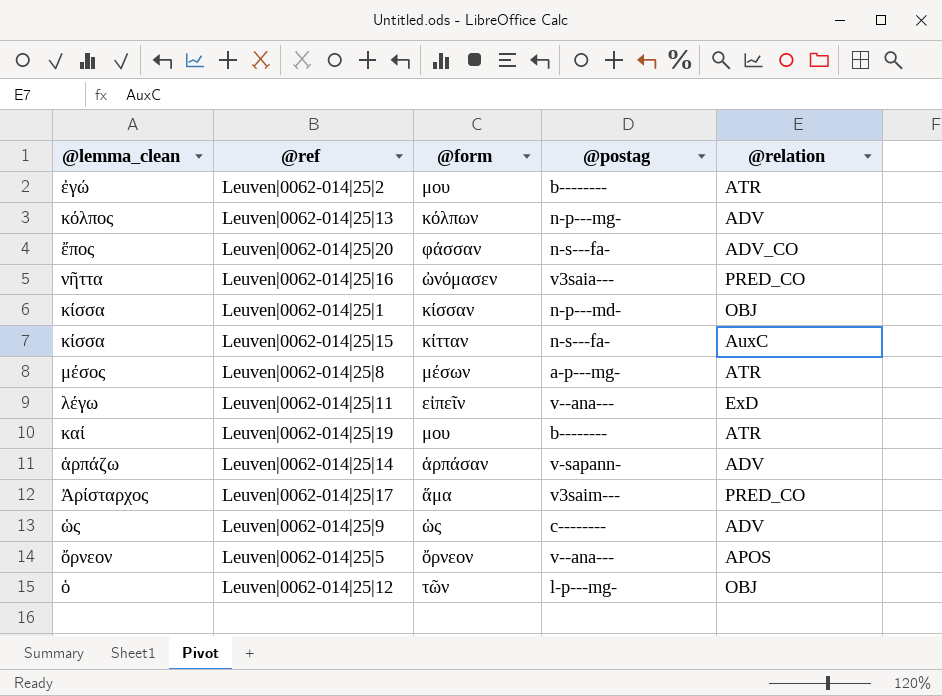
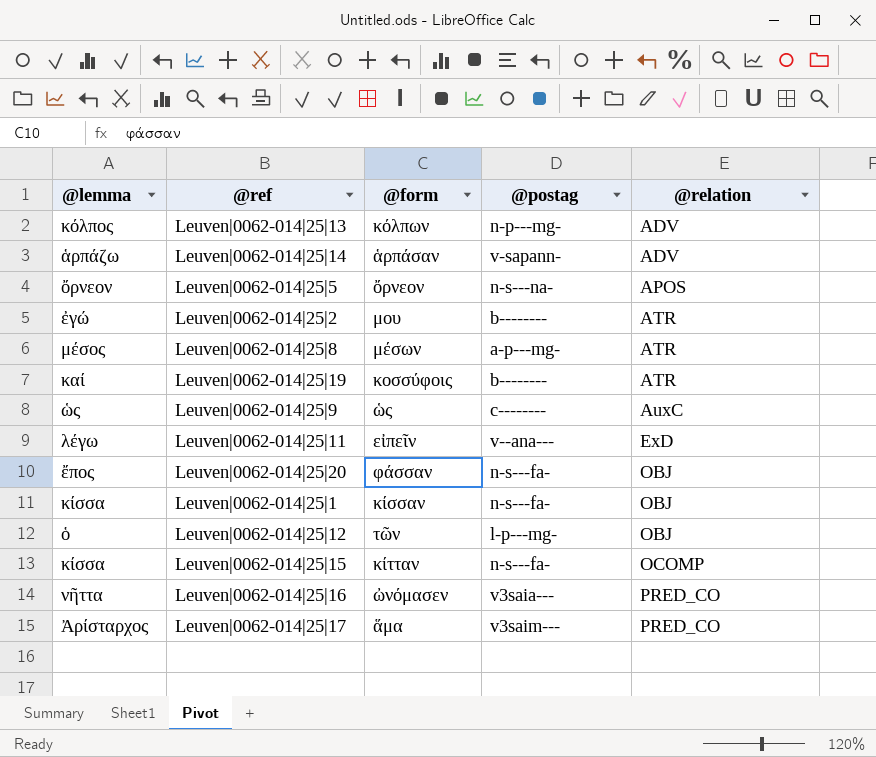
row order: none -> @relation ascending
column name: @lemma_clean -> @lemma
Leuven|0062-014|25|5 | @postag: v--ana--- -> n-s---na-
Leuven|0062-014|25|19 | @form: μου -> κοσσύφοις
Leuven|0062-014|25|9 | @relation: ADV -> AuxC
Leuven|0062-014|25|20 | @relation: ADV_CO -> OBJ
Leuven|0062-014|25|1 | @postag: n-p---md- -> n-s---fa-
Leuven|0062-014|25|15 | @relation: AuxC -> OCOMP

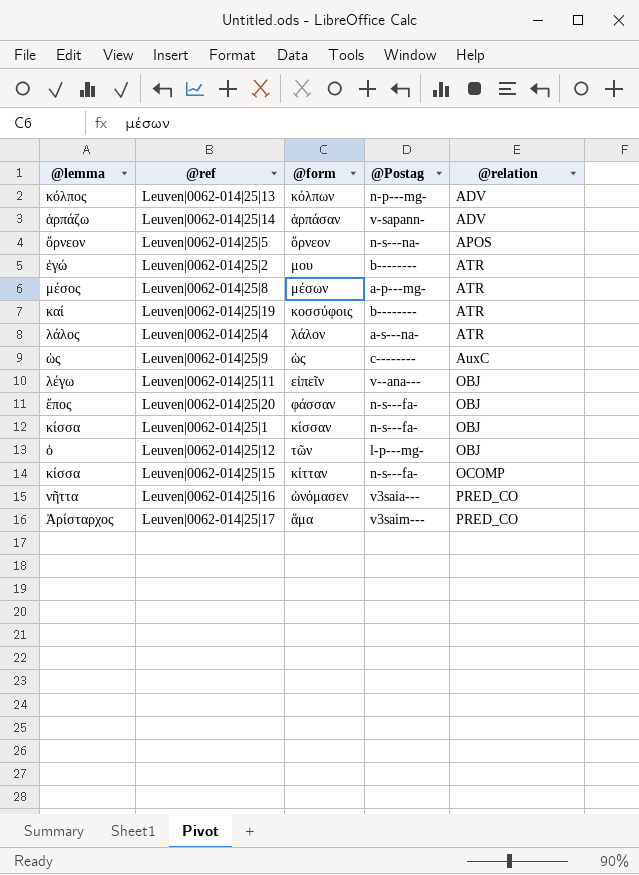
column name: @postag -> @Postag
row Leuven|0062-014|25|4: none -> λάλος | λάλον | a-s---na- | ATR
Leuven|0062-014|25|11 | @relation: ExD -> OBJ

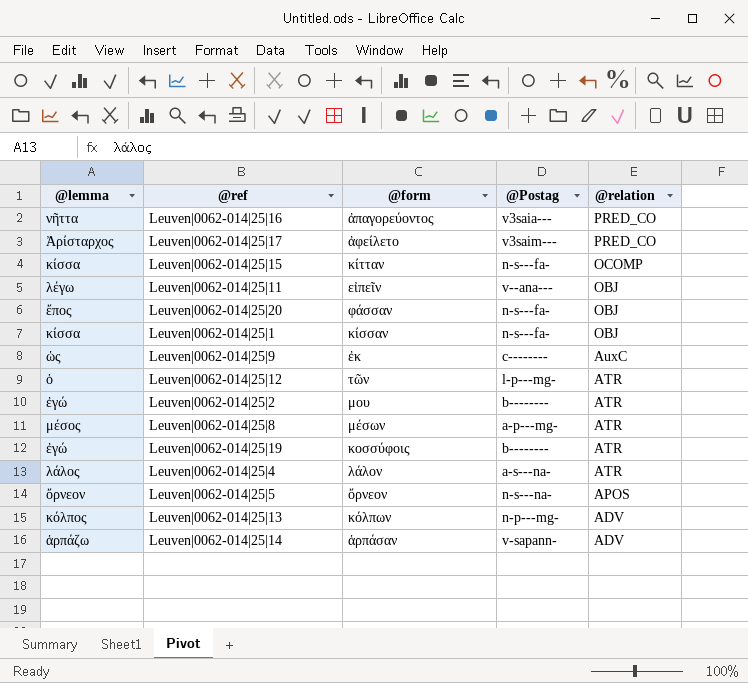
row order: @relation ascending -> @relation descending
Leuven|0062-014|25|16 | @form: ὠνόμασεν -> ἀπαγορεύοντος
Leuven|0062-014|25|17 | @form: ἅμα -> ἀφείλετο
Leuven|0062-014|25|9 | @form: ὡς -> ἐκ
Leuven|0062-014|25|12 | @relation: OBJ -> ATR
Leuven|0062-014|25|19 | @lemma: καί -> ἐγώ

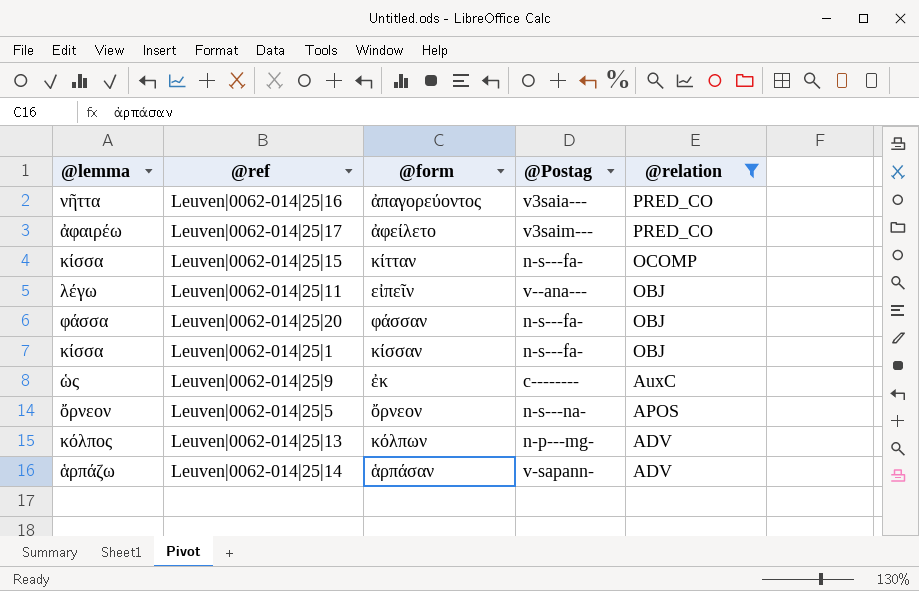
filter: none -> @relation != ATR
Leuven|0062-014|25|17 | @lemma: Ἀρίσταρχος -> ἀφαιρέω
Leuven|0062-014|25|20 | @lemma: ἔπος -> φάσσα

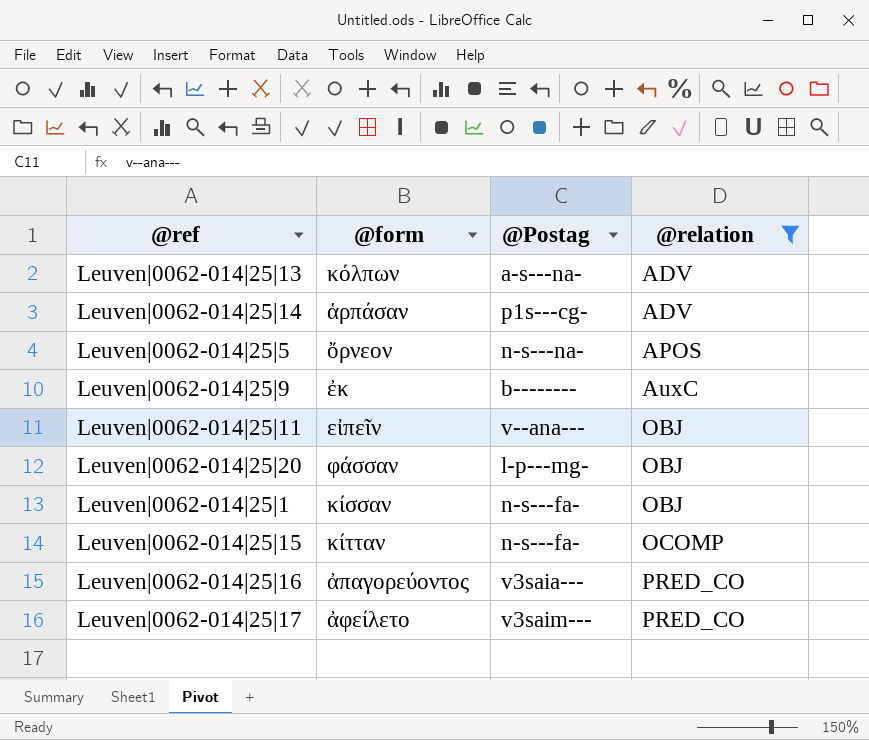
row order: @relation descending -> @relation ascending
column @lemma | position: 1 -> none
Leuven|0062-014|25|13 | @Postag: n-p---mg- -> a-s---na-
Leuven|0062-014|25|14 | @Postag: v-sapann- -> p1s---cg-
Leuven|0062-014|25|9 | @Postag: c-------- -> b--------
Leuven|0062-014|25|20 | @Postag: n-s---fa- -> l-p---mg-

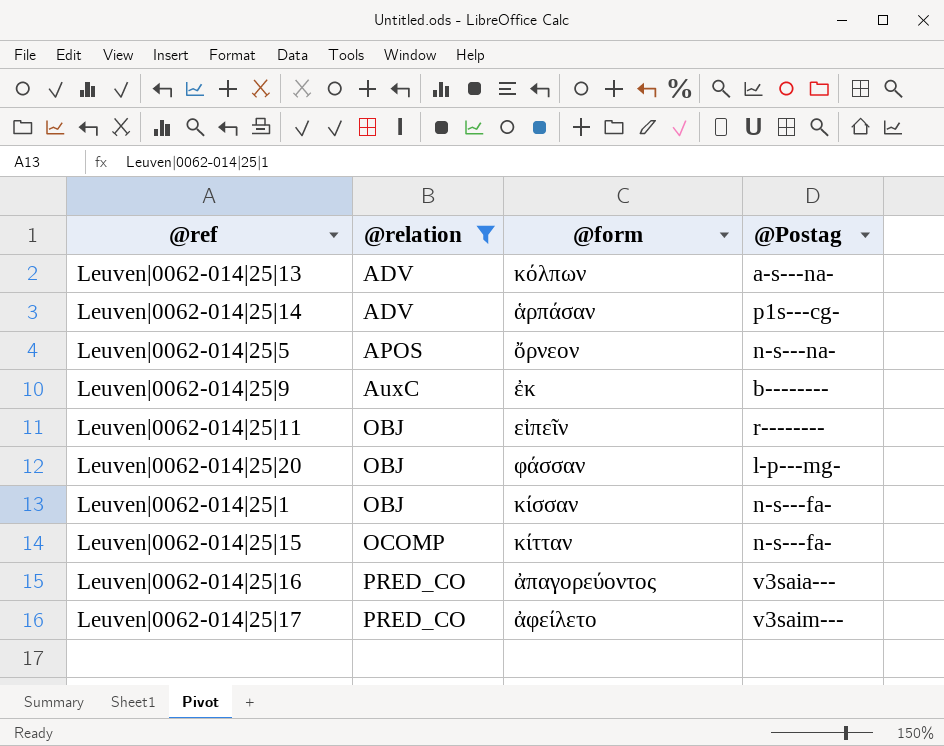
column @relation | position: 4 -> 2
Leuven|0062-014|25|11 | @Postag: v--ana--- -> r--------

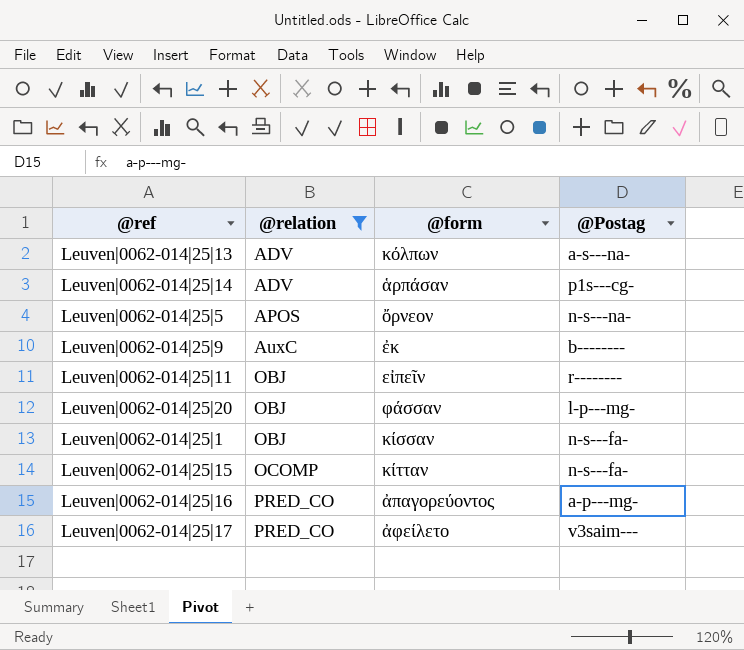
Leuven|0062-014|25|16 | @Postag: v3saia--- -> a-p---mg-

